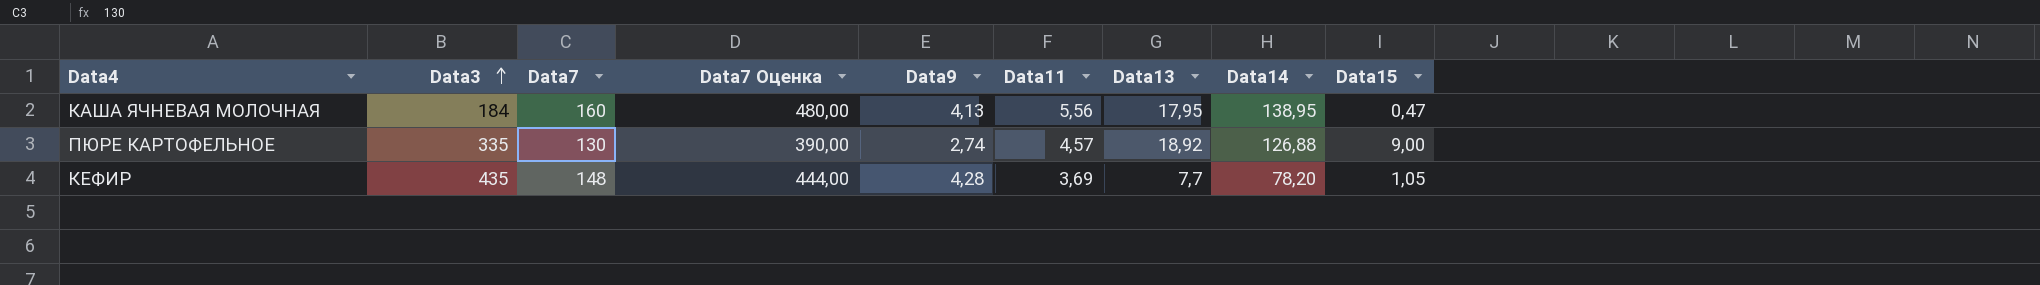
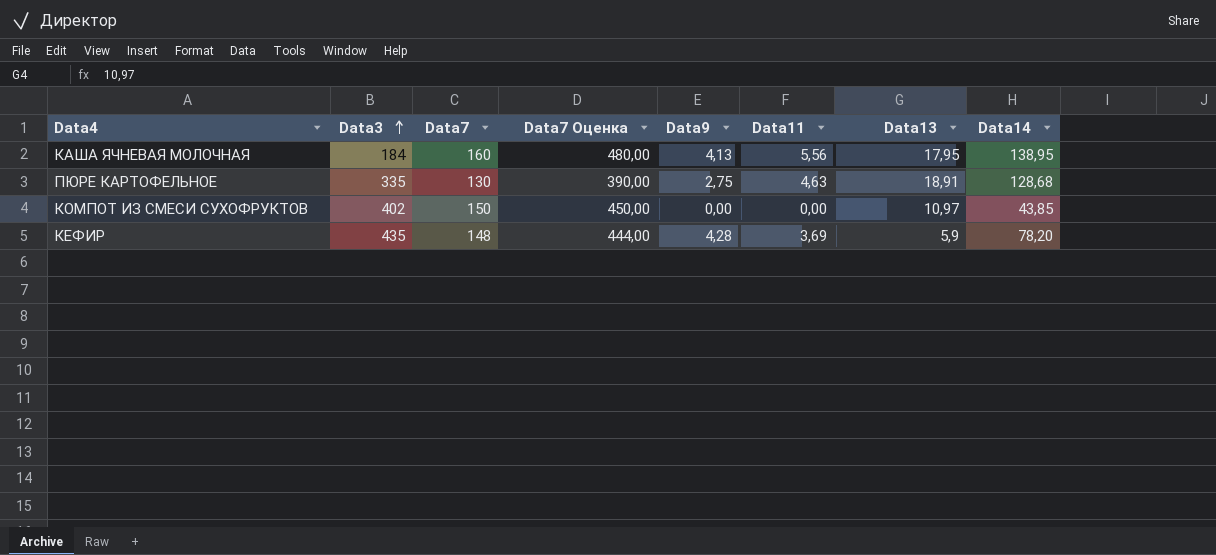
column Data15 | position: 9 -> none
ПЮРЕ КАРТОФЕЛЬНОЕ | Data9: 2,74 -> 2,75
ПЮРЕ КАРТОФЕЛЬНОЕ | Data11: 4,57 -> 4,63
ПЮРЕ КАРТОФЕЛЬНОЕ | Data13: 18,92 -> 18,91
ПЮРЕ КАРТОФЕЛЬНОЕ | Data14: 126,88 -> 128,68
row КОМПОТ ИЗ СМЕСИ СУХОФРУКТОВ: none -> 402 | 150 | 450,00 | 0,00 | 0,00 | 10,97 | 43,85
КЕФИР | Data13: 7,7 -> 5,9

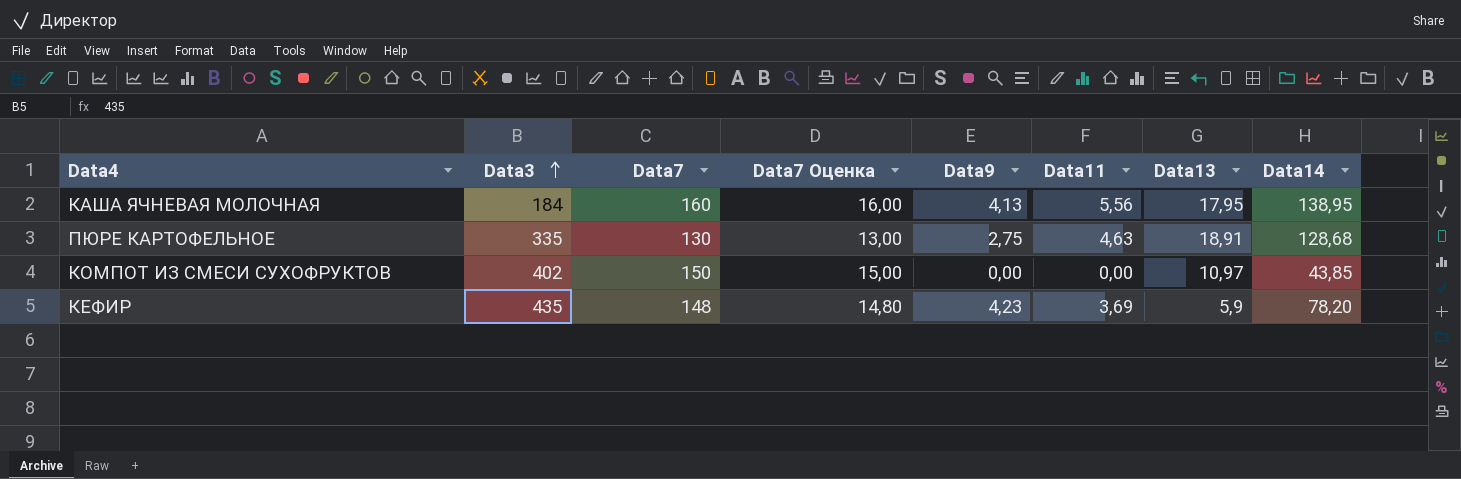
column Data7 Оценка | formula: [Data7] * 3 -> [Data7] * 0,1
КЕФИР | Data9: 4,28 -> 4,23

